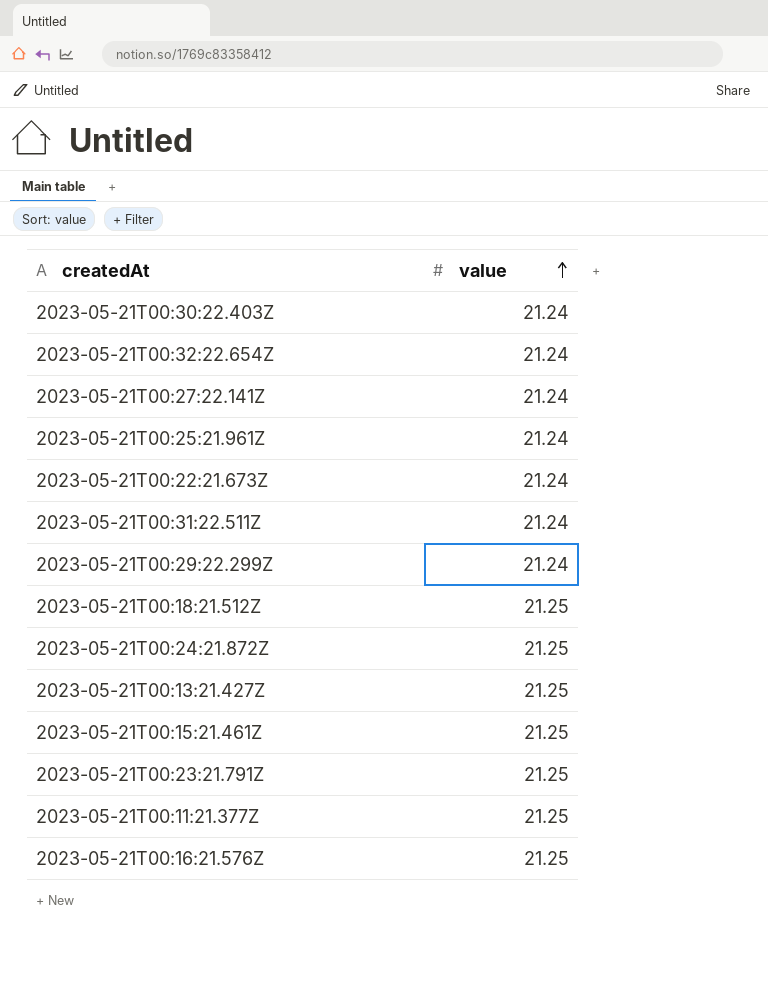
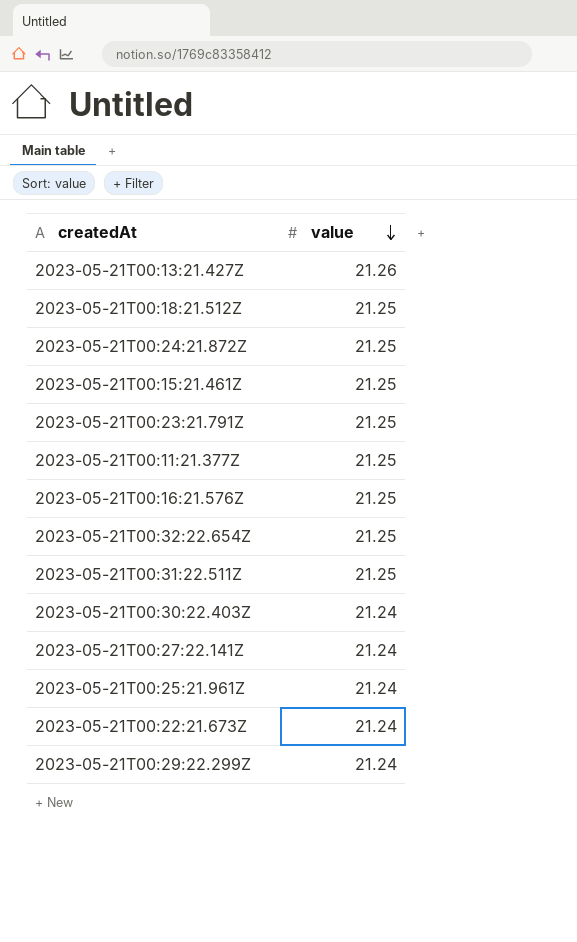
row order: value ascending -> value descending
2023-05-21T00:13:21.427Z | value: 21.25 -> 21.26
2023-05-21T00:32:22.654Z | value: 21.24 -> 21.25
2023-05-21T00:31:22.511Z | value: 21.24 -> 21.25

